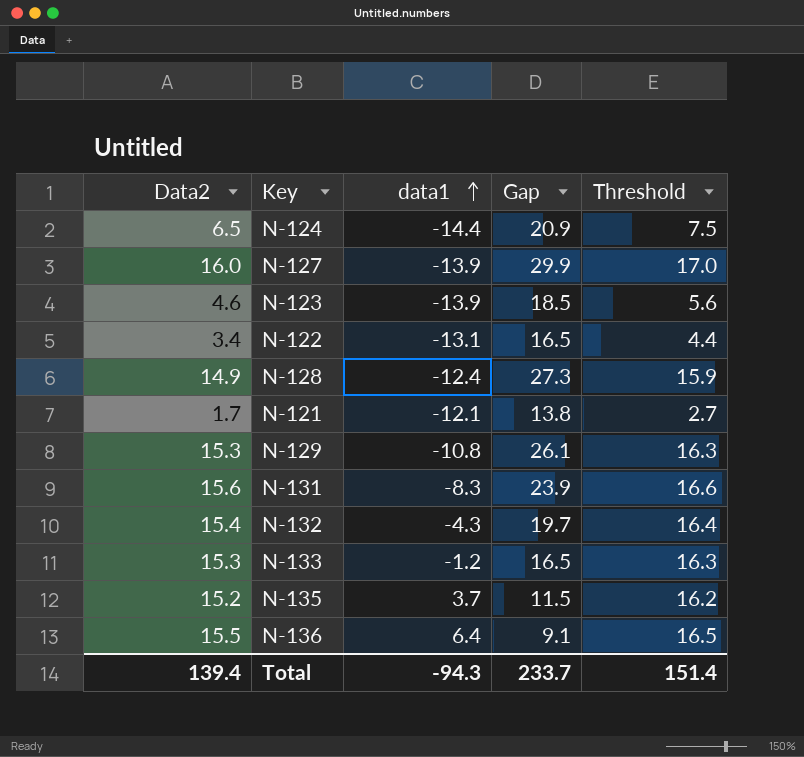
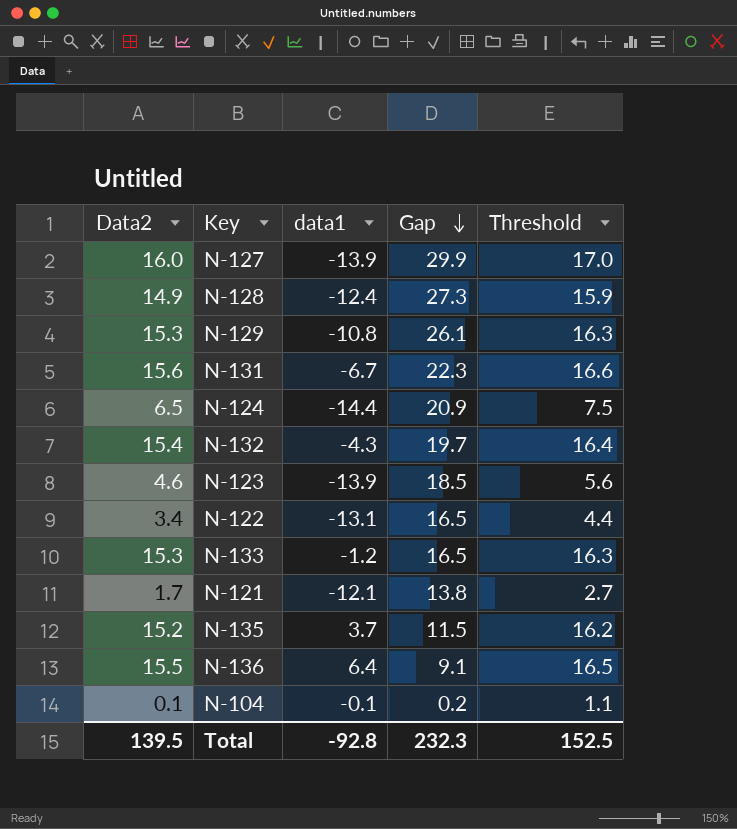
row order: data1 ascending -> Gap descending
N-131 | data1: -8.3 -> -6.7
N-131 | Gap: 23.9 -> 22.3
row N-104: none -> 0.1 | -0.1 | 0.2 | 1.1
Total | Data2: 139.4 -> 139.5
Total | data1: -94.3 -> -92.8
Total | Gap: 233.7 -> 232.3
Total | Threshold: 151.4 -> 152.5

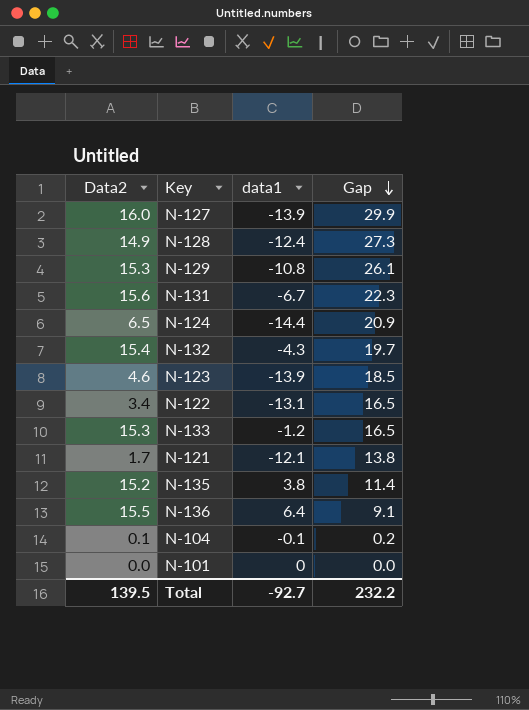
column Threshold | formula: [Data2] + 1 -> none
N-135 | data1: 3.7 -> 3.8
N-135 | Gap: 11.5 -> 11.4
row N-101: none -> 0.0 | 0 | 0.0
Total | data1: -92.8 -> -92.7
Total | Gap: 232.3 -> 232.2

